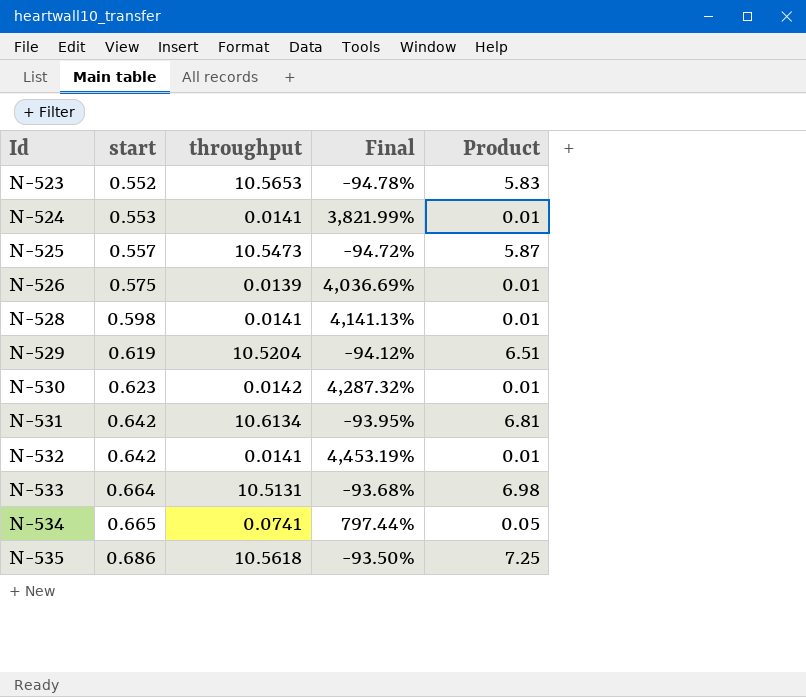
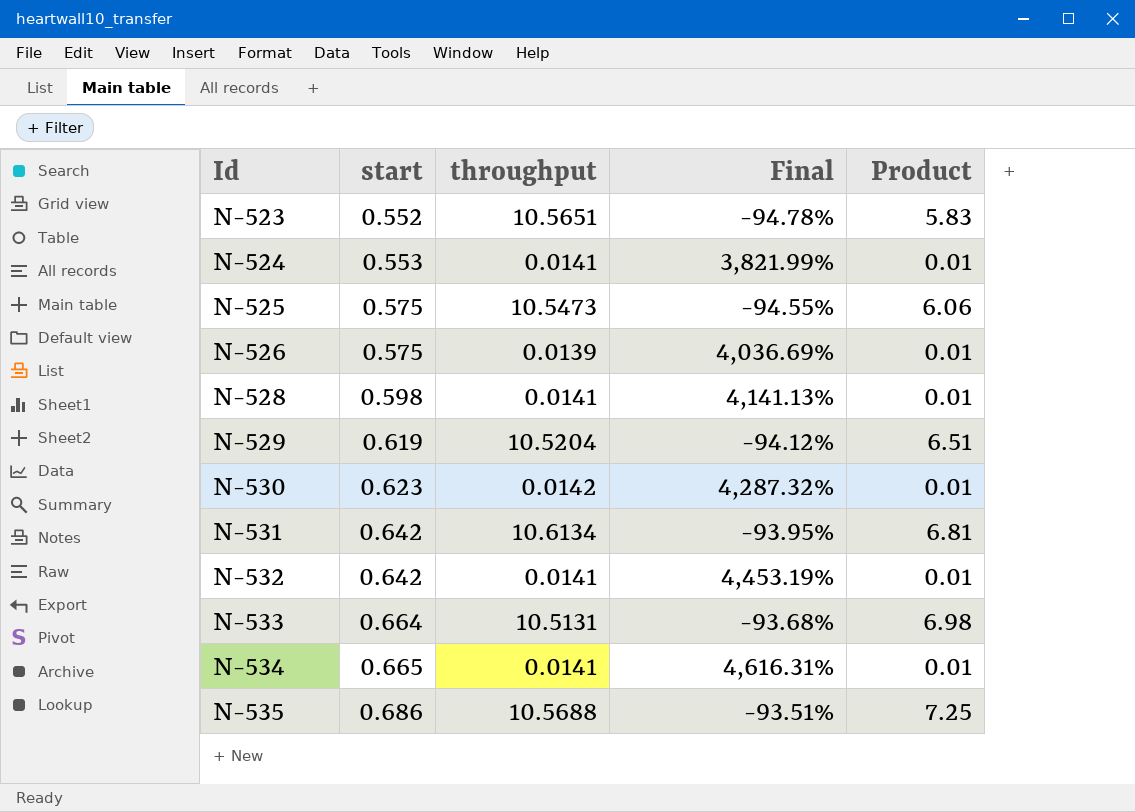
N-523 | throughput: 10.5653 -> 10.5651
N-525 | start: 0.557 -> 0.575
N-525 | Final: -94.72% -> -94.55%
N-525 | Product: 5.87 -> 6.06
N-534 | throughput: 0.0741 -> 0.0141
N-534 | Final: 797.44% -> 4,616.31%
N-534 | Product: 0.05 -> 0.01
N-535 | throughput: 10.5618 -> 10.5688
N-535 | Final: -93.50% -> -93.51%

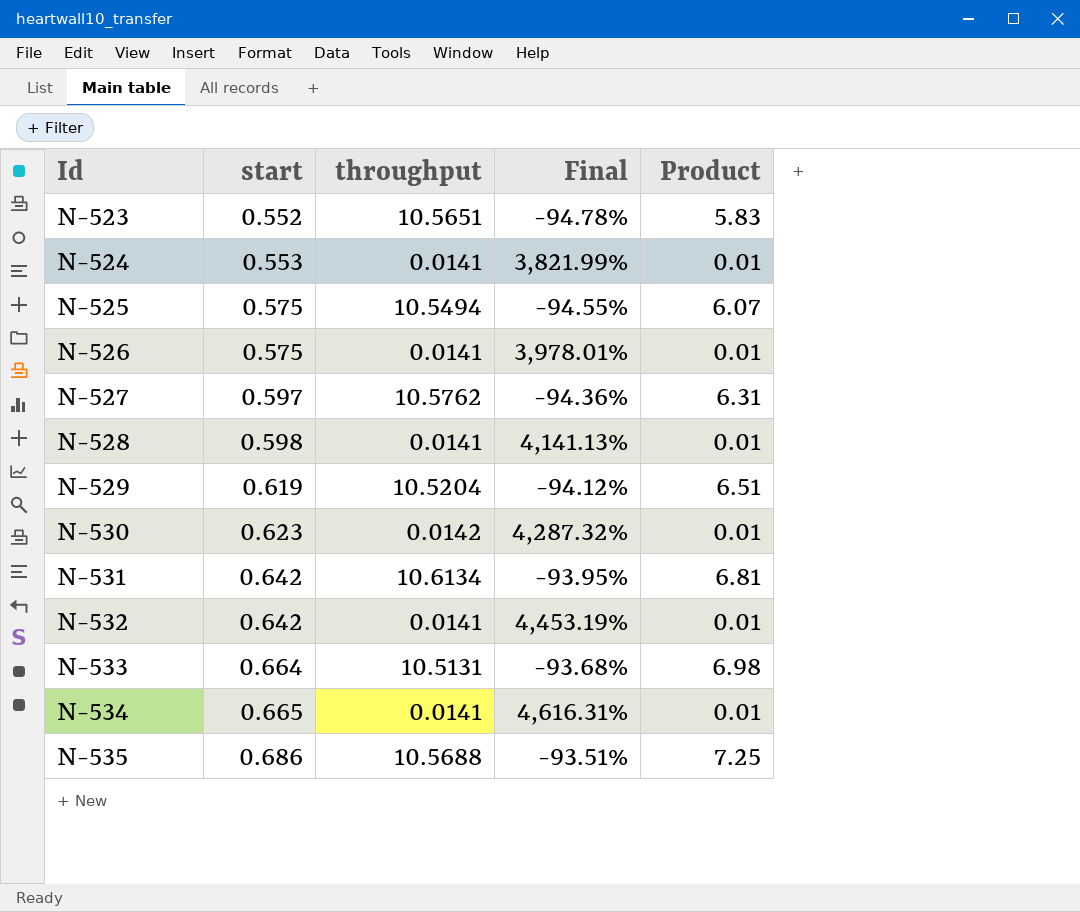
N-525 | throughput: 10.5473 -> 10.5494
N-525 | Product: 6.06 -> 6.07
N-526 | throughput: 0.0139 -> 0.0141
N-526 | Final: 4,036.69% -> 3,978.01%
row N-527: none -> 0.597 | 10.5762 | -94.36% | 6.31

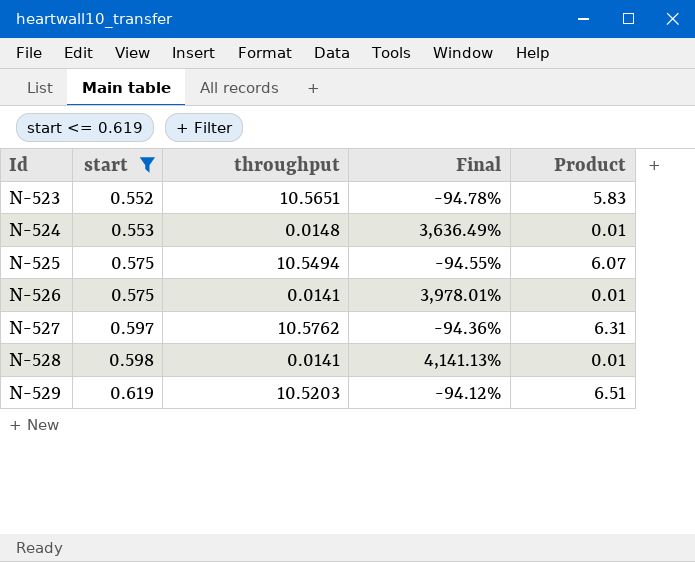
filter: none -> start <= 0.619
N-524 | throughput: 0.0141 -> 0.0148
N-524 | Final: 3,821.99% -> 3,636.49%
N-529 | throughput: 10.5204 -> 10.5203

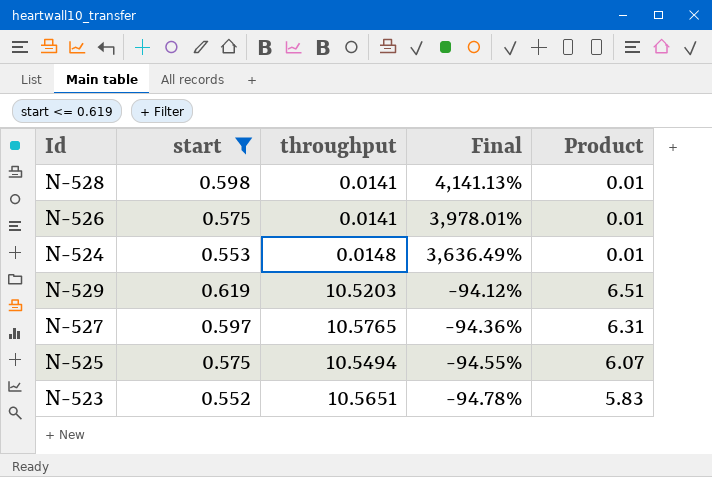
row order: Id ascending -> Final descending
N-527 | throughput: 10.5762 -> 10.5765

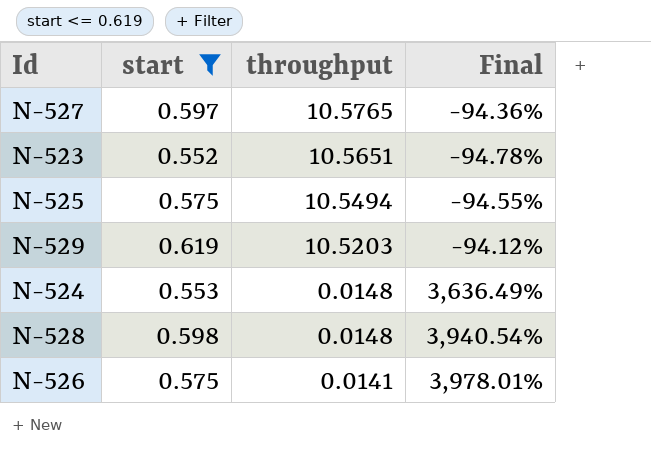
row order: Final descending -> throughput descending
column Product | formula: [start] * [throughput] -> none
N-528 | throughput: 0.0141 -> 0.0148
N-528 | Final: 4,141.13% -> 3,940.54%

